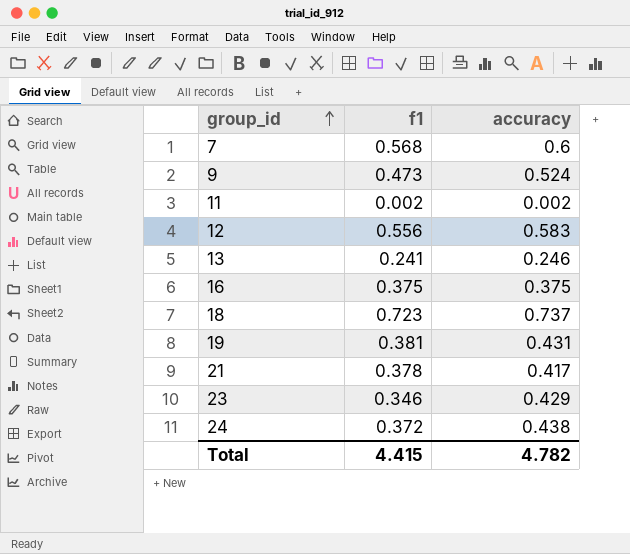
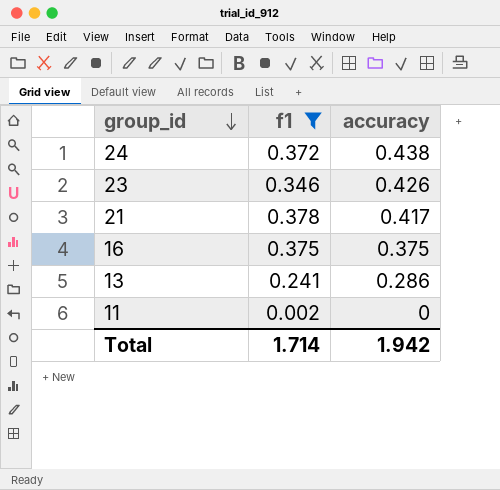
filter: none -> f1 <= 0.378
row order: group_id ascending -> group_id descending
23 | accuracy: 0.429 -> 0.426
13 | accuracy: 0.246 -> 0.286
11 | accuracy: 0.002 -> 0
Total | f1: 4.415 -> 1.714
Total | accuracy: 4.782 -> 1.942

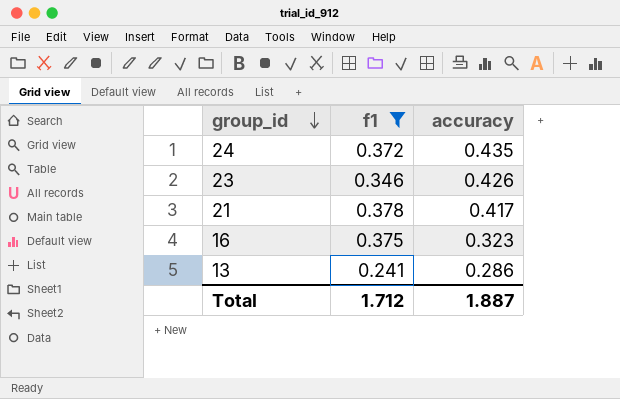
row 11: 0.002 | 0 -> none
24 | accuracy: 0.438 -> 0.435
16 | accuracy: 0.375 -> 0.323
Total | f1: 1.714 -> 1.712
Total | accuracy: 1.942 -> 1.887

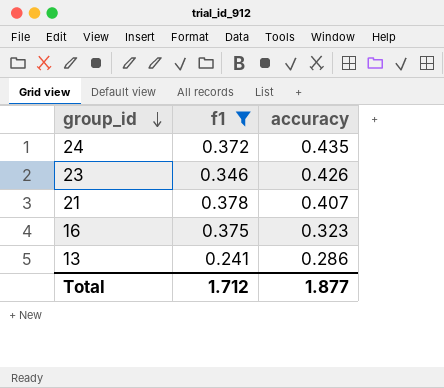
21 | accuracy: 0.417 -> 0.407
Total | accuracy: 1.887 -> 1.877

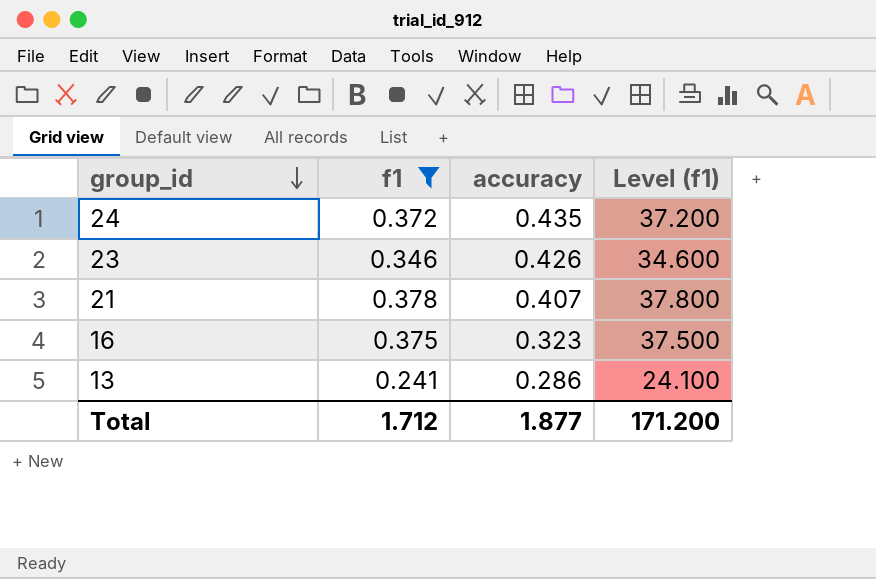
column Level (f1) | formula: none -> [f1] * 100

